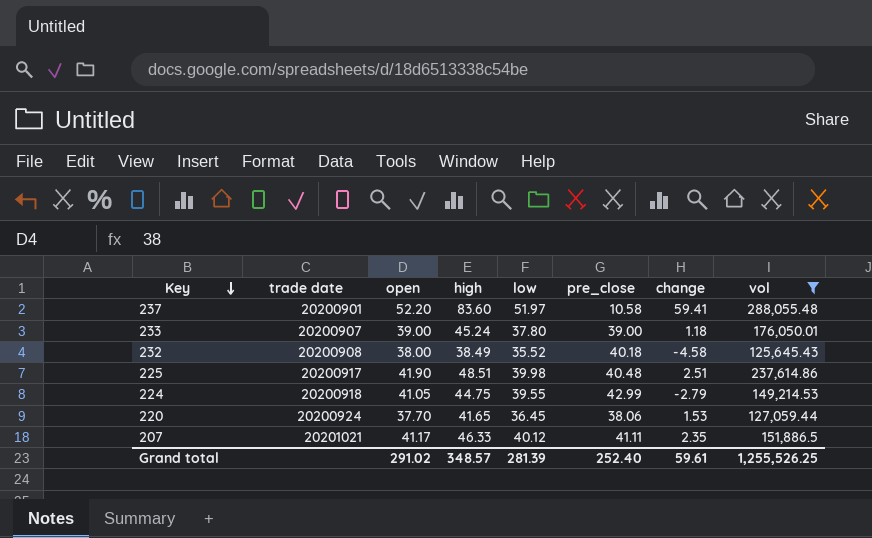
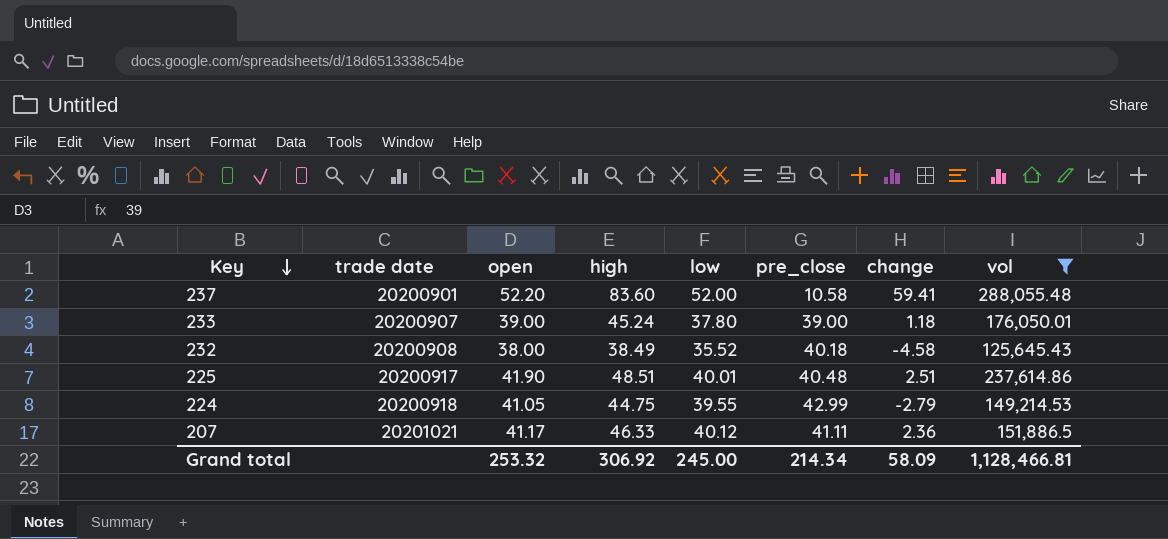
row 220: 20200924 | 37.70 | 41.65 | 36.45 | 38.06 | 1.53 | 127,059.44 -> none
237 | low: 51.97 -> 52.00
225 | low: 39.98 -> 40.01
207 | change: 2.35 -> 2.36
Grand total | open: 291.02 -> 253.32
Grand total | high: 348.57 -> 306.92
Grand total | low: 281.39 -> 245.00
Grand total | pre_close: 252.40 -> 214.34
Grand total | change: 59.61 -> 58.09
Grand total | vol: 1,255,526.25 -> 1,128,466.81

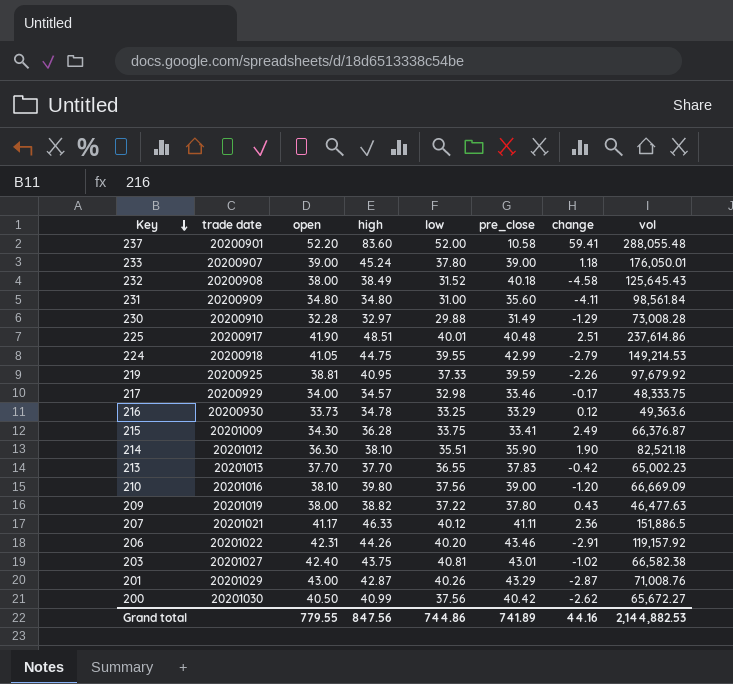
filter: vol >= 125,645.43 -> none
232 | low: 35.52 -> 31.52
Grand total | open: 253.32 -> 779.55
Grand total | high: 306.92 -> 847.56
Grand total | low: 245.00 -> 744.86
Grand total | pre_close: 214.34 -> 741.89
Grand total | change: 58.09 -> 44.16
Grand total | vol: 1,128,466.81 -> 2,144,882.53

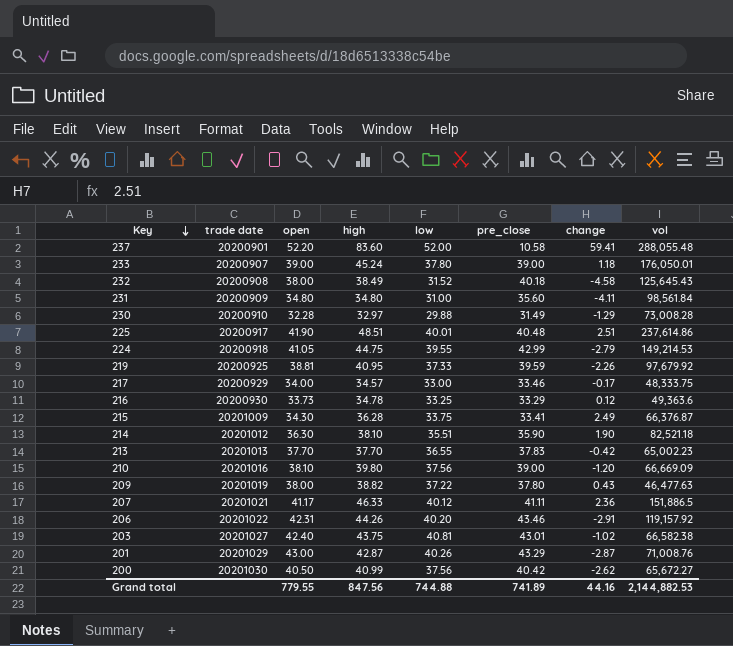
217 | low: 32.98 -> 33.00
Grand total | low: 744.86 -> 744.88

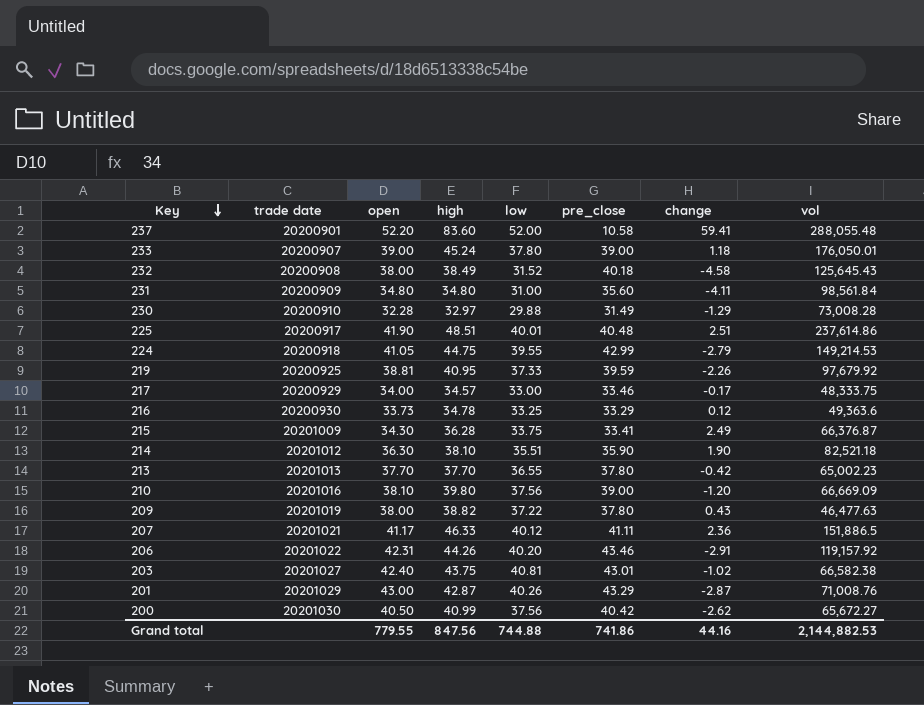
213 | pre_close: 37.83 -> 37.80
Grand total | pre_close: 741.89 -> 741.86

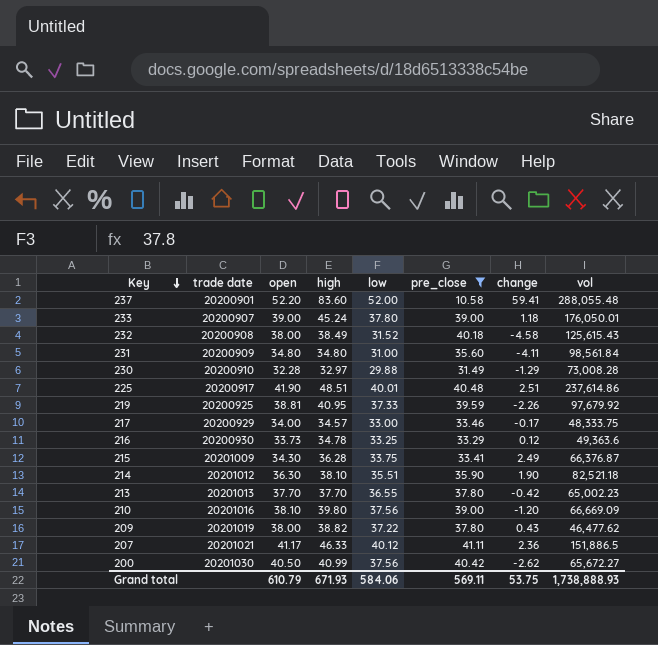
filter: none -> pre_close <= 41.11
232 | vol: 125,645.43 -> 125,615.43
209 | vol: 46,477.63 -> 46,477.62
Grand total | open: 779.55 -> 610.79
Grand total | high: 847.56 -> 671.93
Grand total | low: 744.88 -> 584.06
Grand total | pre_close: 741.86 -> 569.11
Grand total | change: 44.16 -> 53.75
Grand total | vol: 2,144,882.53 -> 1,738,888.93

